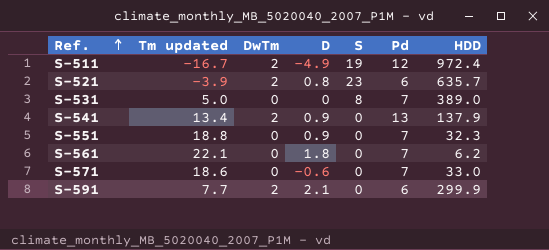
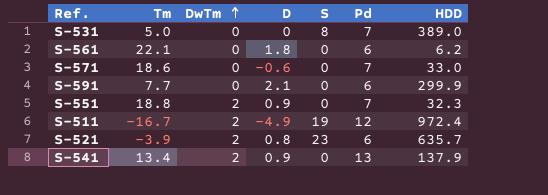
row order: Ref. ascending -> DwTm ascending
column name: Tm updated -> Tm
S-561 | Pd: 7 -> 6
S-591 | DwTm: 2 -> 0
S-551 | DwTm: 0 -> 2

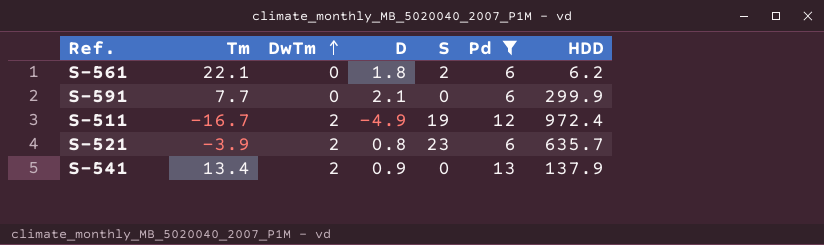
filter: none -> Pd != 7
S-561 | S: 0 -> 2

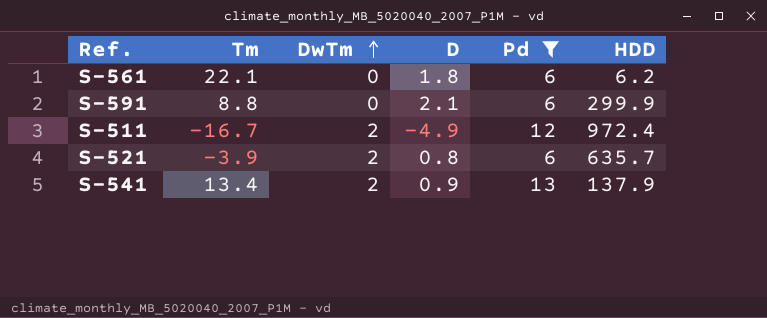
column S | position: 5 -> none
S-591 | Tm: 7.7 -> 8.8

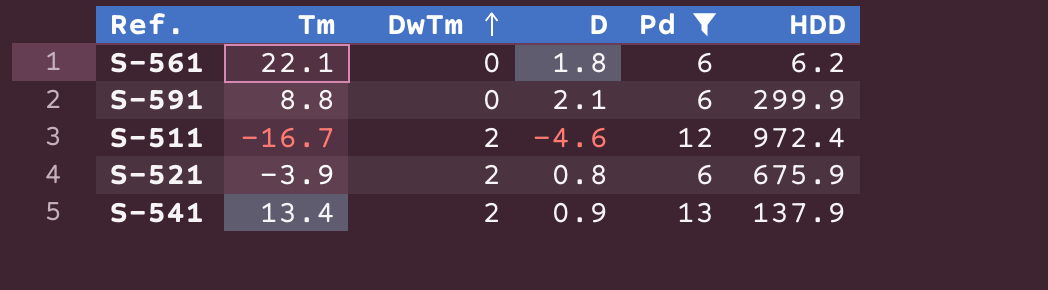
S-511 | D: -4.9 -> -4.6
S-521 | HDD: 635.7 -> 675.9

